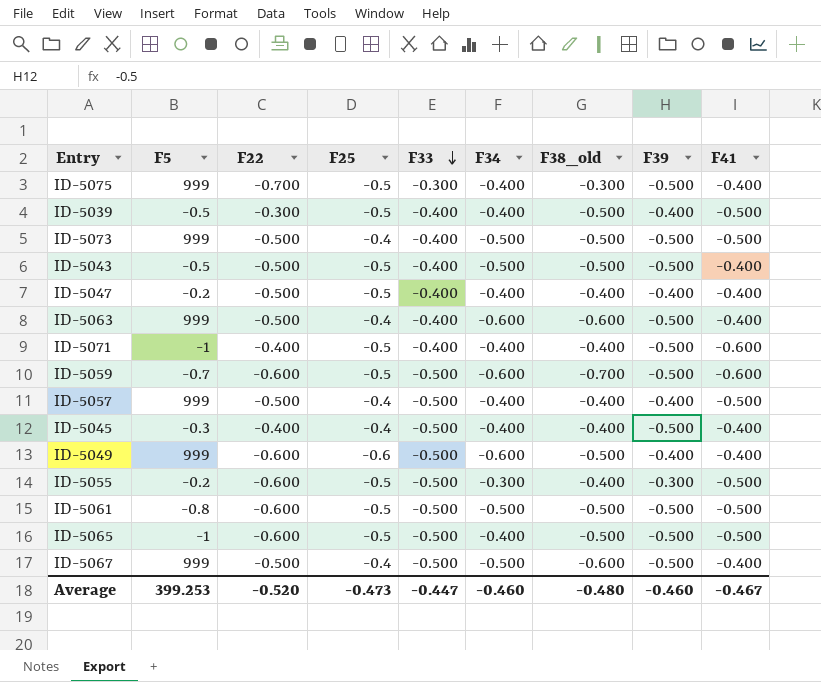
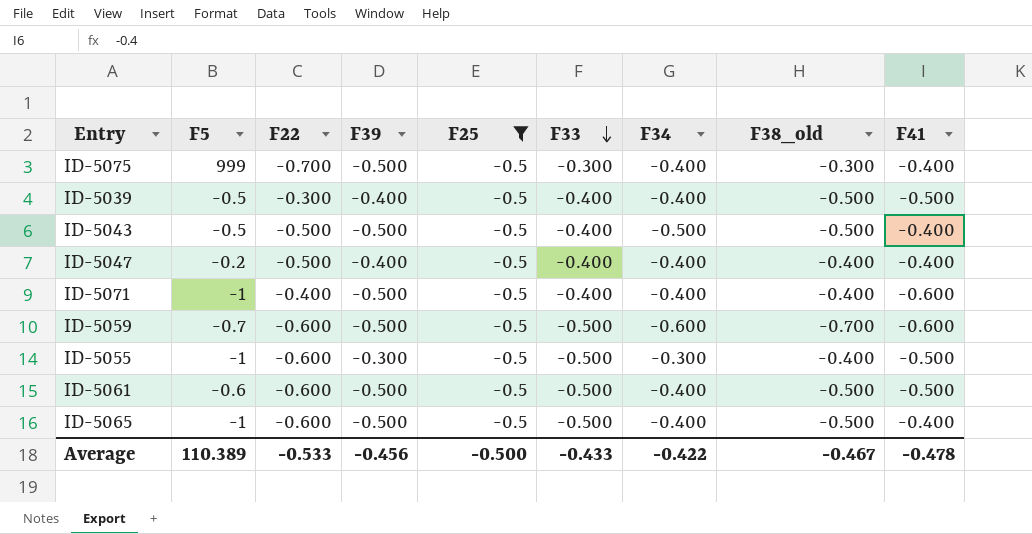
filter: none -> F25 = -0.5
column F39 | position: 8 -> 4
ID-5055 | F5: -0.2 -> -1
ID-5061 | F5: -0.8 -> -0.6
ID-5061 | F34: -0.500 -> -0.400
ID-5065 | F41: -0.500 -> -0.400
Average | F5: 399.253 -> 110.389
Average | F22: -0.520 -> -0.533
Average | F39: -0.460 -> -0.456
Average | F25: -0.473 -> -0.500
Average | F33: -0.447 -> -0.433
Average | F34: -0.460 -> -0.422
Average | F38_old: -0.480 -> -0.467
Average | F41: -0.467 -> -0.478

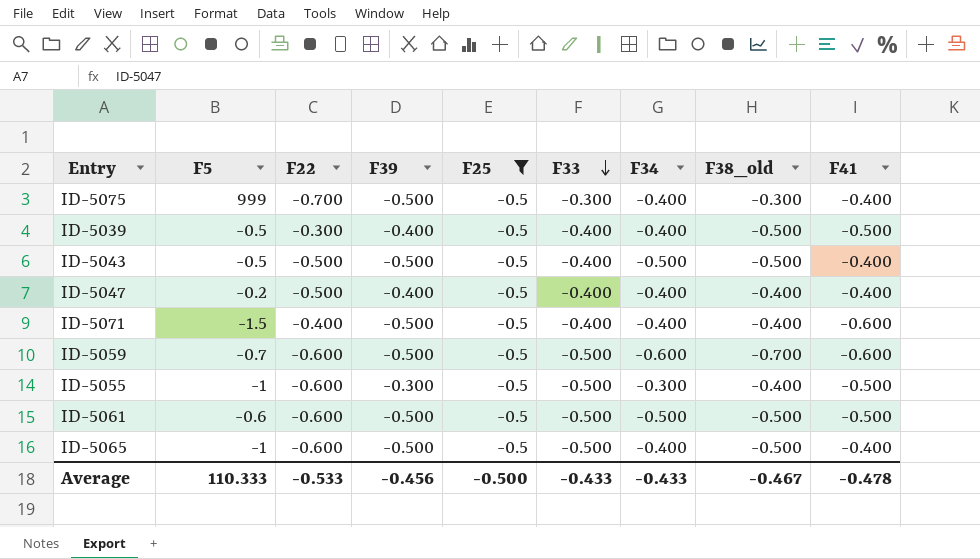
ID-5071 | F5: -1 -> -1.5
ID-5061 | F34: -0.400 -> -0.500
Average | F5: 110.389 -> 110.333
Average | F34: -0.422 -> -0.433

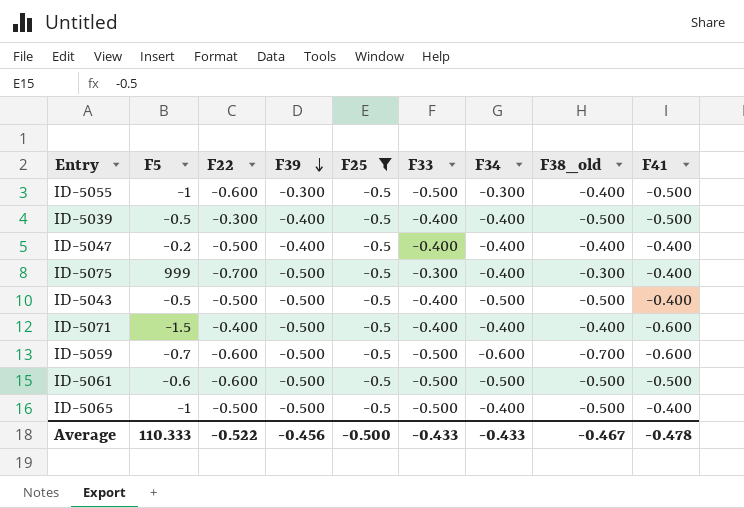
row order: F33 descending -> F39 descending
ID-5065 | F22: -0.600 -> -0.500
Average | F22: -0.533 -> -0.522

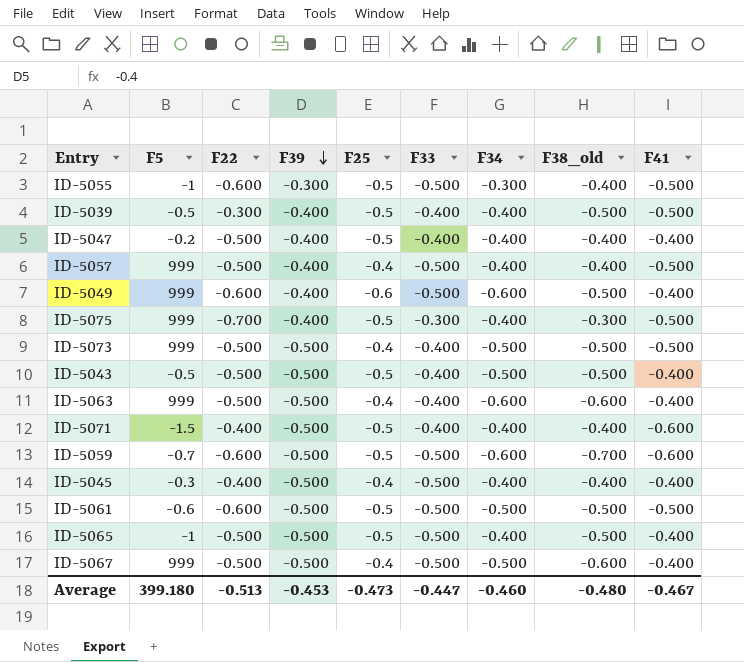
filter: F25 = -0.5 -> none
ID-5075 | F39: -0.500 -> -0.400
ID-5075 | F41: -0.400 -> -0.500
Average | F5: 110.333 -> 399.180
Average | F22: -0.522 -> -0.513
Average | F39: -0.456 -> -0.453
Average | F25: -0.500 -> -0.473
Average | F33: -0.433 -> -0.447
Average | F34: -0.433 -> -0.460
Average | F38_old: -0.467 -> -0.480
Average | F41: -0.478 -> -0.467

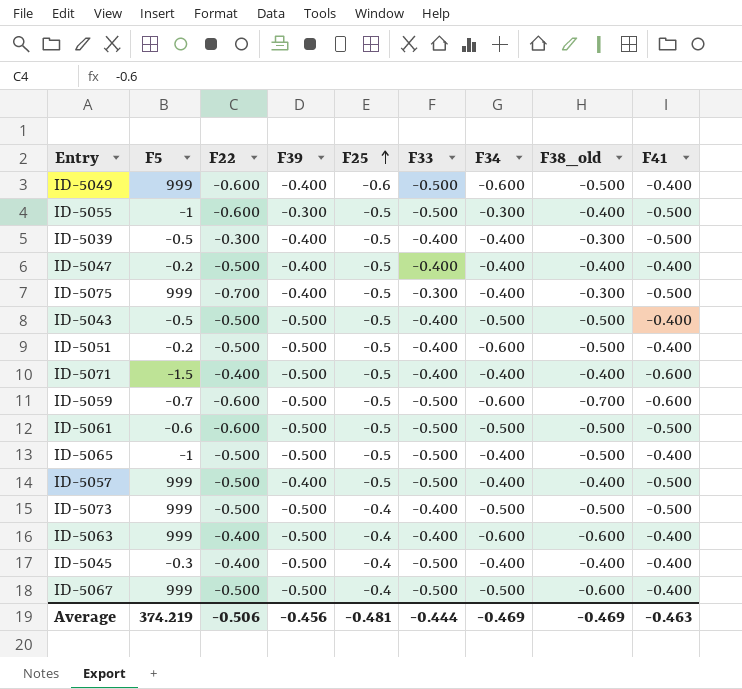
row order: F39 descending -> F25 ascending
ID-5039 | F38_old: -0.500 -> -0.300
row ID-5051: none -> -0.2 | -0.500 | -0.500 | -0.5 | -0.400 | -0.600 | -0.500 | -0.400
ID-5057 | F25: -0.4 -> -0.5
ID-5063 | F22: -0.500 -> -0.400
Average | F5: 399.180 -> 374.219
Average | F22: -0.513 -> -0.506
Average | F39: -0.453 -> -0.456
Average | F25: -0.473 -> -0.481
Average | F33: -0.447 -> -0.444
Average | F34: -0.460 -> -0.469
Average | F38_old: -0.480 -> -0.469
Average | F41: -0.467 -> -0.463

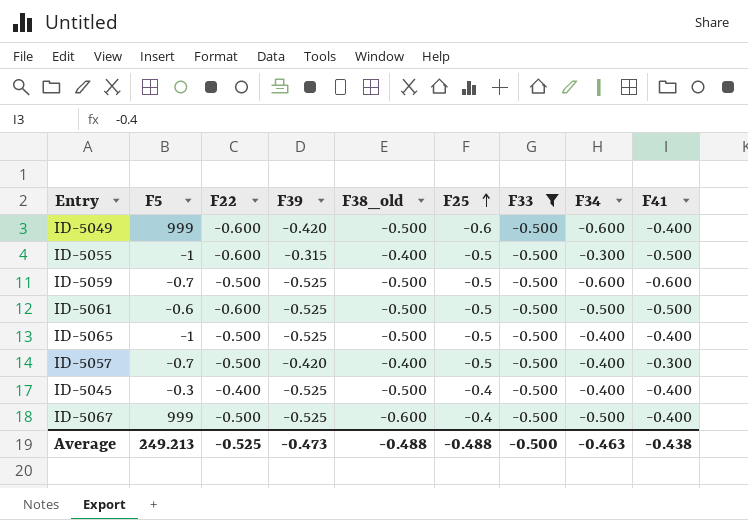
filter: none -> F33 = -0.500
column F38_old | position: 8 -> 5
ID-5049 | F39: -0.400 -> -0.420
ID-5055 | F39: -0.300 -> -0.315
ID-5059 | F22: -0.600 -> -0.500
ID-5059 | F39: -0.500 -> -0.525
ID-5059 | F38_old: -0.700 -> -0.500
ID-5061 | F39: -0.500 -> -0.525
ID-5065 | F39: -0.500 -> -0.525
ID-5057 | F5: 999 -> -0.7
ID-5057 | F39: -0.400 -> -0.420
ID-5057 | F41: -0.500 -> -0.300
ID-5045 | F39: -0.500 -> -0.525
ID-5045 | F38_old: -0.400 -> -0.500
ID-5067 | F39: -0.500 -> -0.525
Average | F5: 374.219 -> 249.213
Average | F22: -0.506 -> -0.525
Average | F39: -0.456 -> -0.473
Average | F38_old: -0.469 -> -0.488
Average | F25: -0.481 -> -0.488
Average | F33: -0.444 -> -0.500
Average | F34: -0.469 -> -0.463
Average | F41: -0.463 -> -0.438

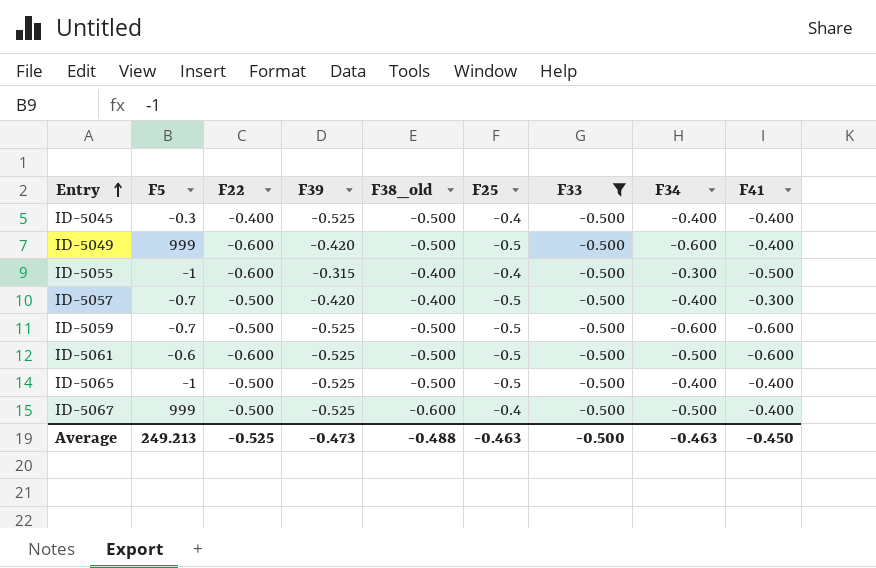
row order: F25 ascending -> Entry ascending
ID-5049 | F25: -0.6 -> -0.5
ID-5055 | F25: -0.5 -> -0.4
ID-5061 | F41: -0.500 -> -0.600
Average | F25: -0.488 -> -0.463
Average | F41: -0.438 -> -0.450

